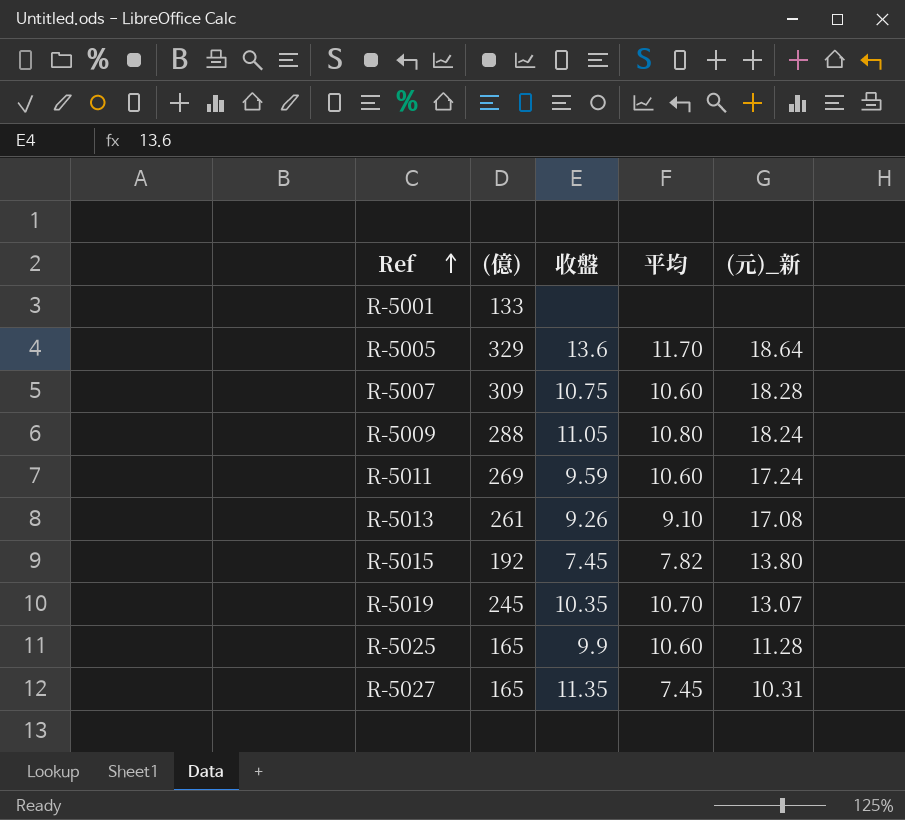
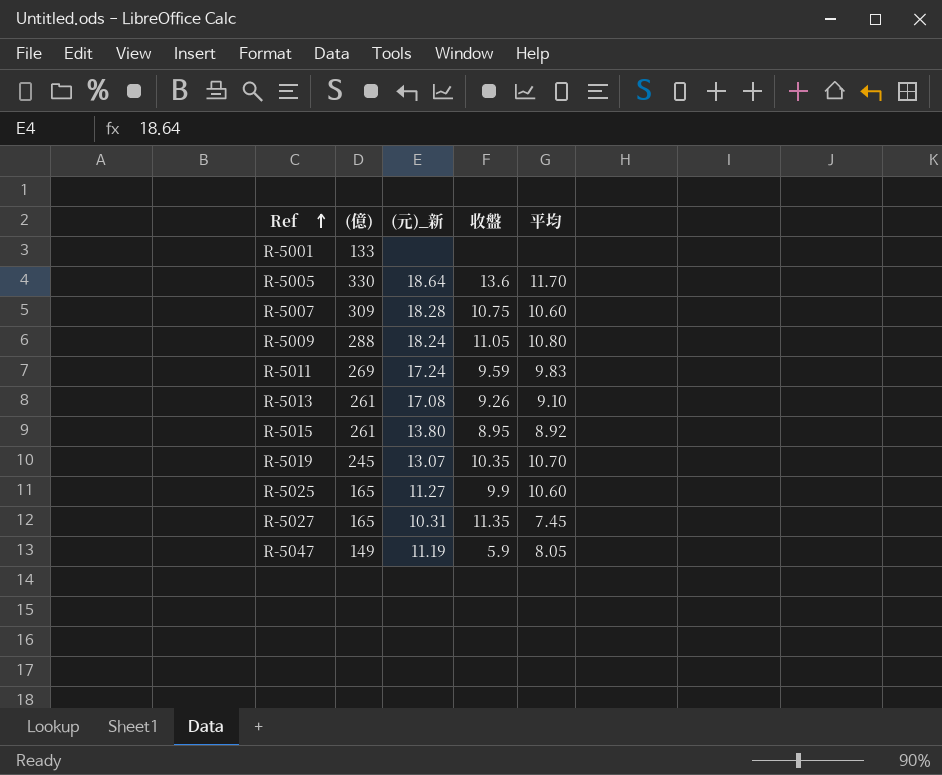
column (元)_新 | position: 5 -> 3
R-5005 | (億): 329 -> 330
R-5011 | 平均: 10.60 -> 9.83
R-5015 | (億): 192 -> 261
R-5015 | 收盤: 7.45 -> 8.95
R-5015 | 平均: 7.82 -> 8.92
R-5025 | (元)_新: 11.28 -> 11.27
row R-5047: none -> 149 | 11.19 | 5.9 | 8.05

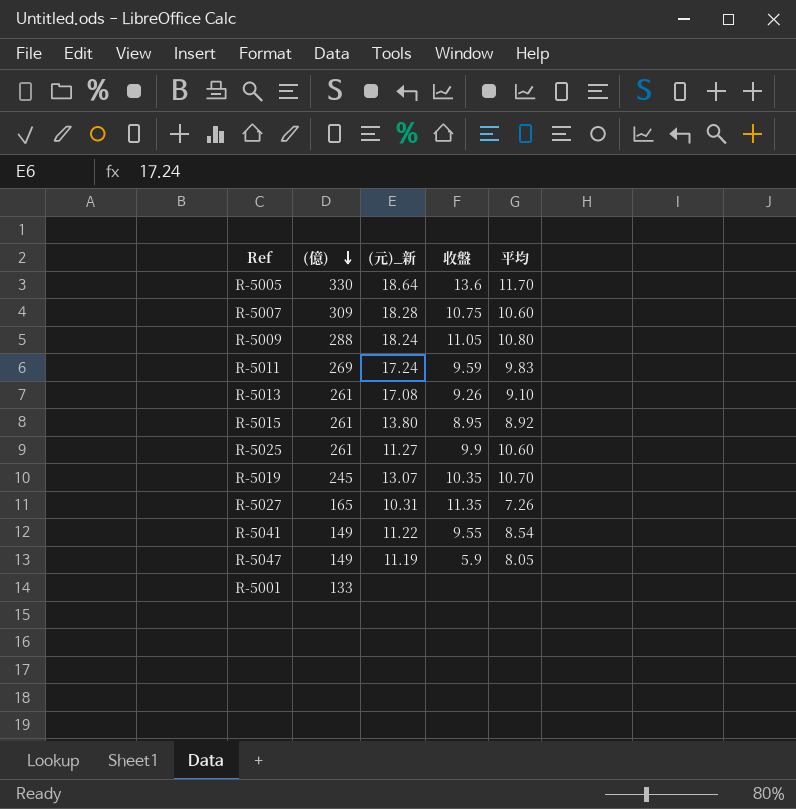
row order: Ref ascending -> (億) descending
R-5025 | (億): 165 -> 261
R-5027 | 平均: 7.45 -> 7.26
row R-5041: none -> 149 | 11.22 | 9.55 | 8.54

